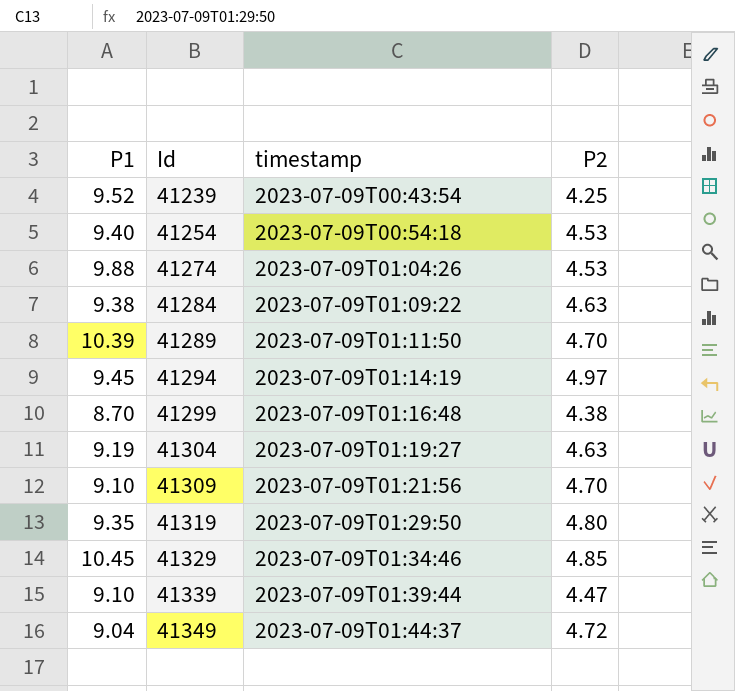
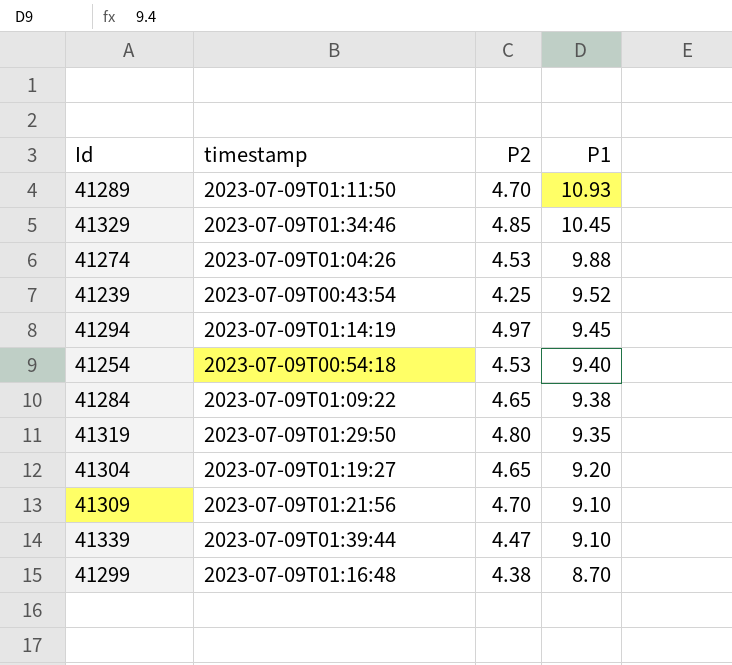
row order: Id ascending -> P1 descending
column P1 | position: 1 -> 4
row 41349: 9.04 | 2023-07-09T01:44:37 | 4.72 -> none
41289 | P1: 10.39 -> 10.93
41284 | P2: 4.63 -> 4.65
41304 | P2: 4.63 -> 4.65
41304 | P1: 9.19 -> 9.20

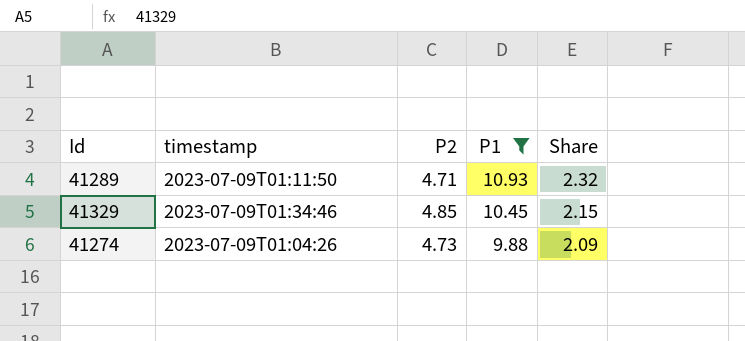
filter: none -> P1 >= 9.88
column Share | formula: none -> [P1] / [P2]
41289 | P2: 4.70 -> 4.71
41274 | P2: 4.53 -> 4.73

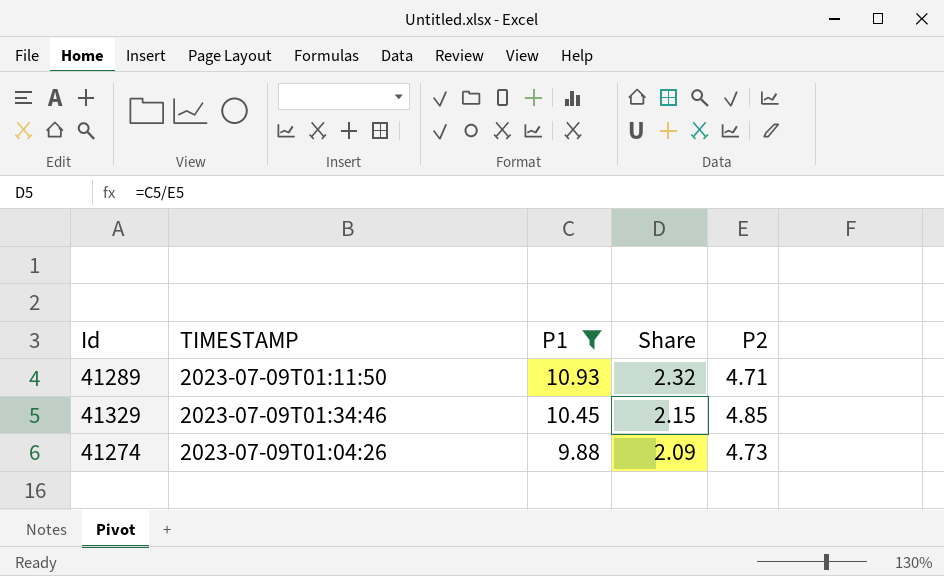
column name: timestamp -> TIMESTAMP
column P2 | position: 3 -> 5

